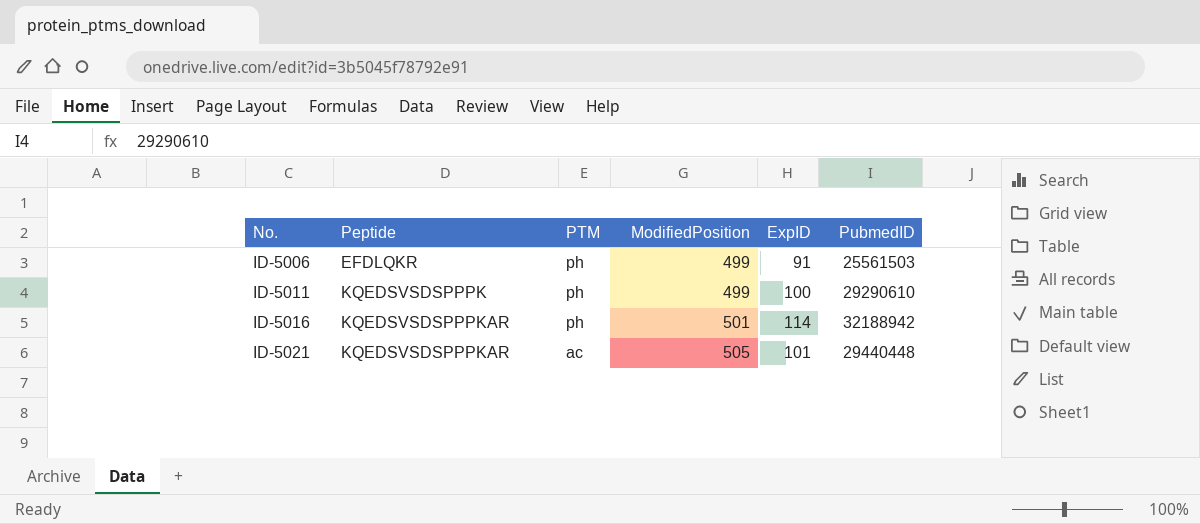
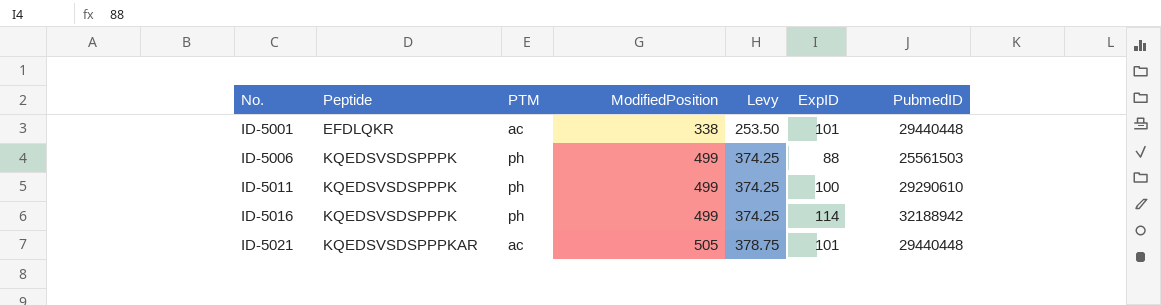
column Levy | formula: none -> [ModifiedPosition] * 0.75
row ID-5001: none -> EFDLQKR | ac | 338 | 253.50 | 101 | 29440448
ID-5006 | Peptide: EFDLQKR -> KQEDSVSDSPPPK
ID-5006 | ExpID: 91 -> 88
ID-5016 | Peptide: KQEDSVSDSPPPKAR -> KQEDSVSDSPPPK
ID-5016 | ModifiedPosition: 501 -> 499

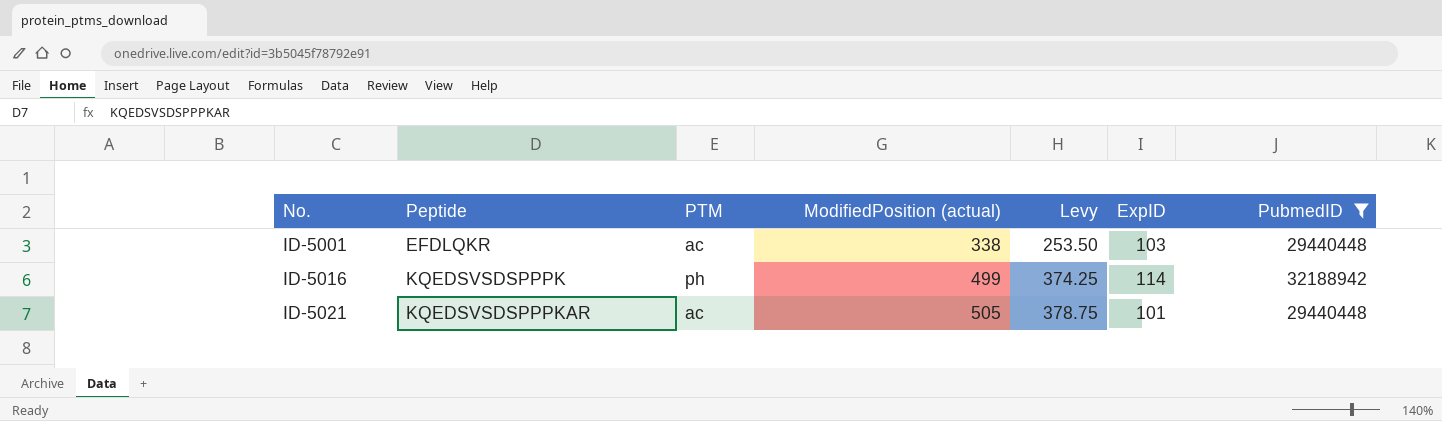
filter: none -> PubmedID >= 29440448
column name: ModifiedPosition -> ModifiedPosition (actual)
ID-5001 | ExpID: 101 -> 103

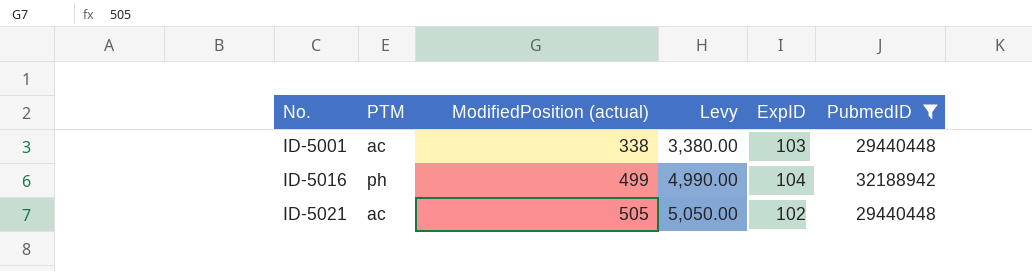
column Peptide | position: 2 -> none
column Levy | formula: [ModifiedPosition (actual)] * 0.75 -> [ModifiedPosition (actual)] * 10
ID-5016 | ExpID: 114 -> 104
ID-5021 | ExpID: 101 -> 102

